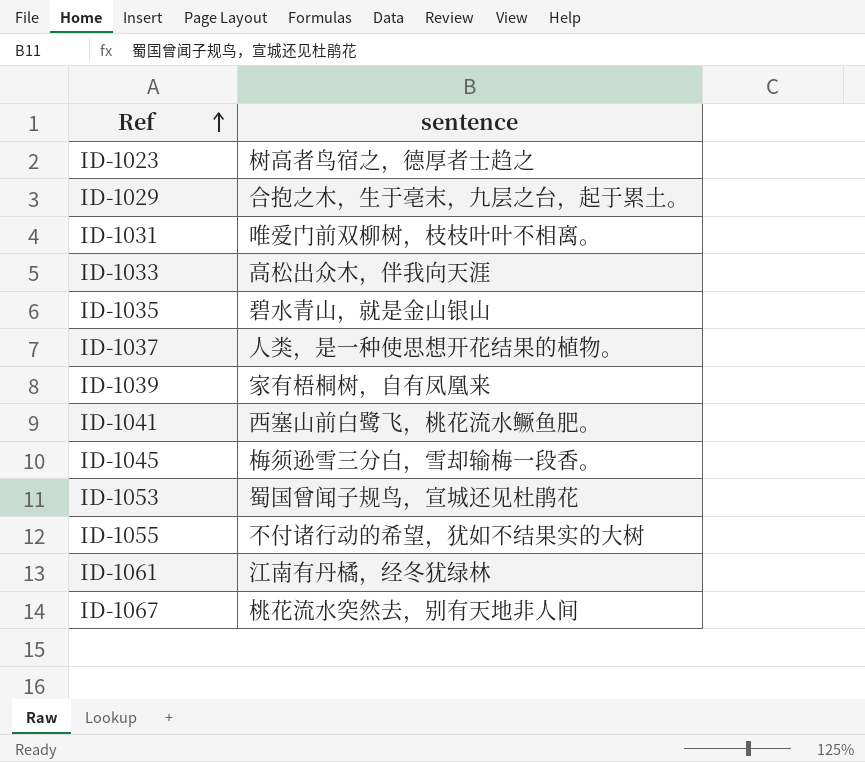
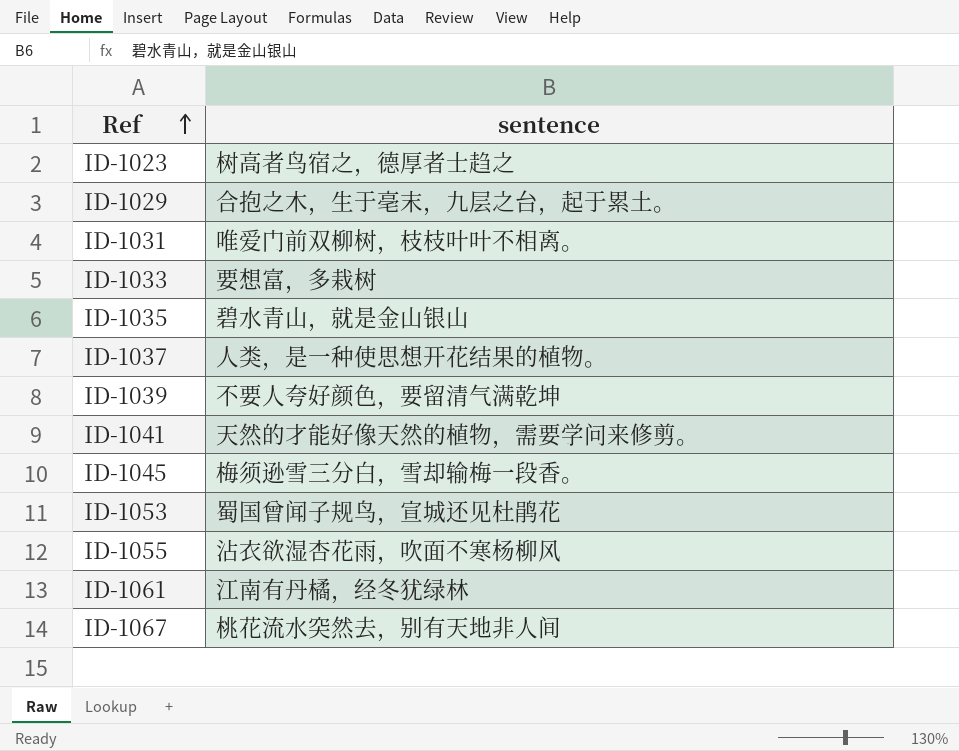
ID-1033 | sentence: 高松出众木，伴我向天涯 -> 要想富，多栽树
ID-1039 | sentence: 家有梧桐树，自有凤凰来 -> 不要人夸好颜色，要留清气满乾坤
ID-1041 | sentence: 西塞山前白鹭飞，桃花流水鳜鱼肥。 -> 天然的才能好像天然的植物，需要学问来修剪。
ID-1055 | sentence: 不付诸行动的希望，犹如不结果实的大树 -> 沾衣欲湿杏花雨，吹面不寒杨柳风

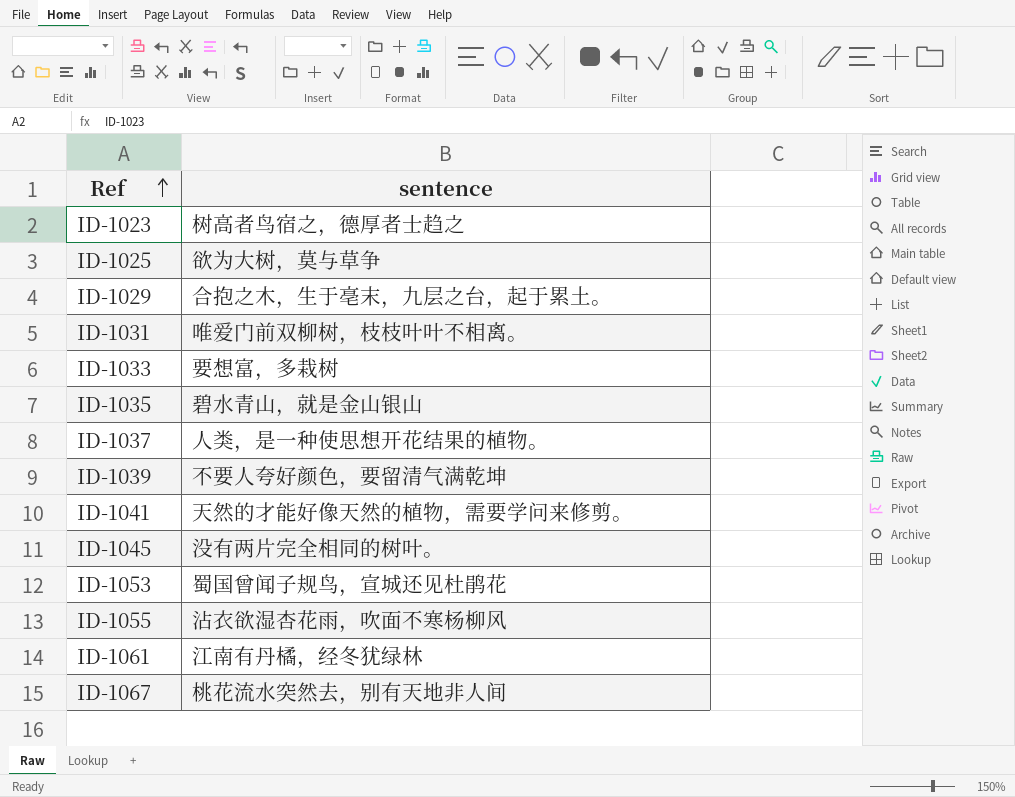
row ID-1025: none -> 欲为大树，莫与草争
ID-1045 | sentence: 梅须逊雪三分白，雪却输梅一段香。 -> 没有两片完全相同的树叶。

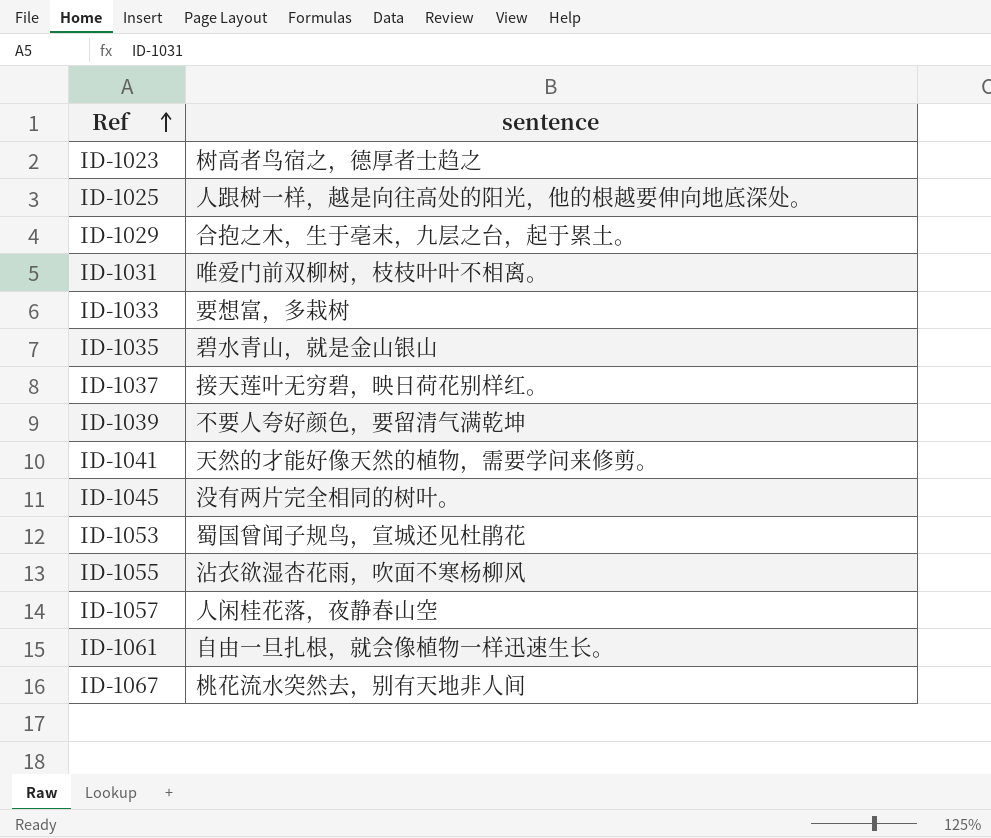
ID-1025 | sentence: 欲为大树，莫与草争 -> 人跟树一样，越是向往高处的阳光，他的根越要伸向地底深处。
ID-1037 | sentence: 人类，是一种使思想开花结果的植物。 -> 接天莲叶无穷碧，映日荷花别样红。
row ID-1057: none -> 人闲桂花落，夜静春山空
ID-1061 | sentence: 江南有丹橘，经冬犹绿林 -> 自由一旦扎根，就会像植物一样迅速生长。

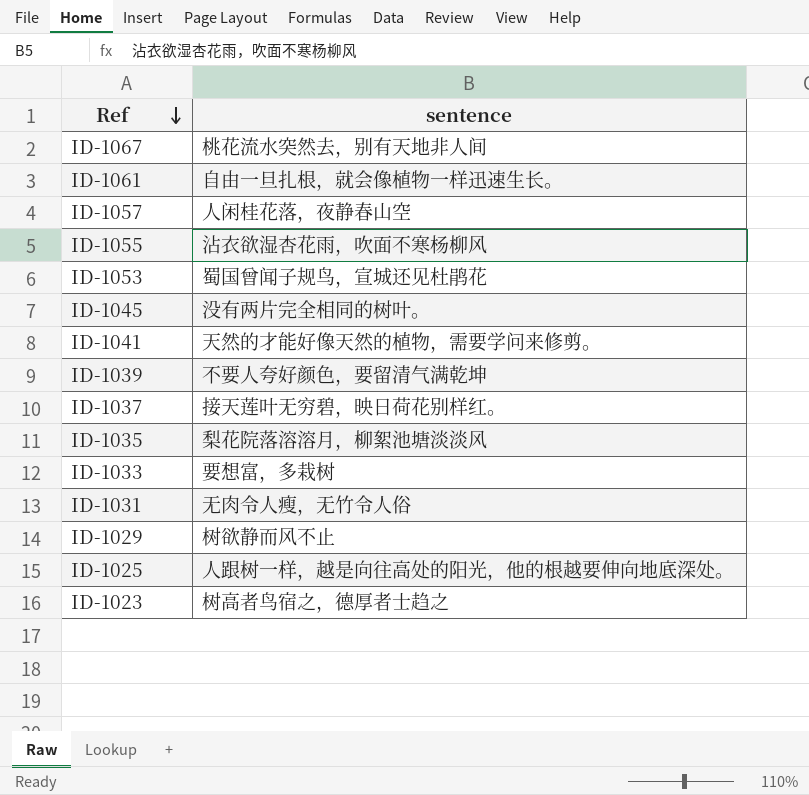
row order: Ref ascending -> Ref descending
ID-1035 | sentence: 碧水青山，就是金山银山 -> 梨花院落溶溶月，柳絮池塘淡淡风
ID-1031 | sentence: 唯爱门前双柳树，枝枝叶叶不相离。 -> 无肉令人瘦，无竹令人俗
ID-1029 | sentence: 合抱之木，生于亳末，九层之台，起于累土。 -> 树欲静而风不止

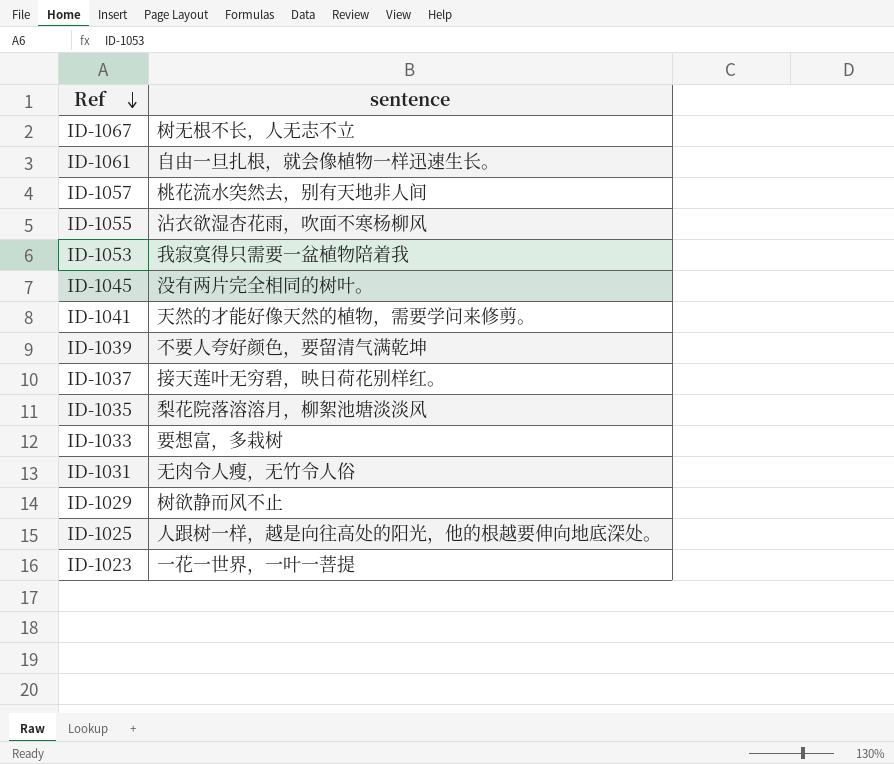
ID-1067 | sentence: 桃花流水突然去，别有天地非人间 -> 树无根不长，人无志不立
ID-1057 | sentence: 人闲桂花落，夜静春山空 -> 桃花流水突然去，别有天地非人间
ID-1053 | sentence: 蜀国曾闻子规鸟，宣城还见杜鹃花 -> 我寂寞得只需要一盆植物陪着我
ID-1023 | sentence: 树高者鸟宿之，德厚者士趋之 -> 一花一世界，一叶一菩提

